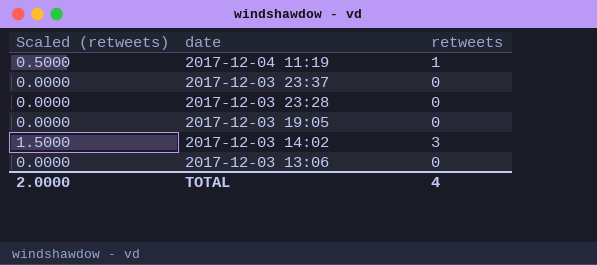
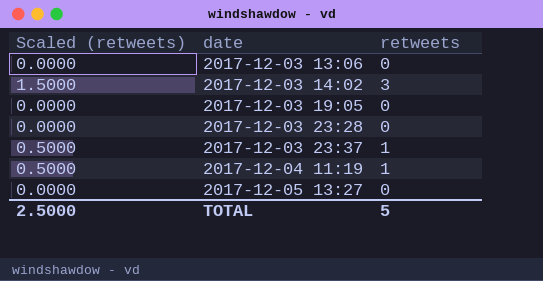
row order: date descending -> date ascending
2017-12-03 23:37 | Scaled (retweets): 0.0000 -> 0.5000
2017-12-03 23:37 | retweets: 0 -> 1
row 2017-12-05 13:27: none -> 0.0000 | 0
TOTAL | Scaled (retweets): 2.0000 -> 2.5000
TOTAL | retweets: 4 -> 5

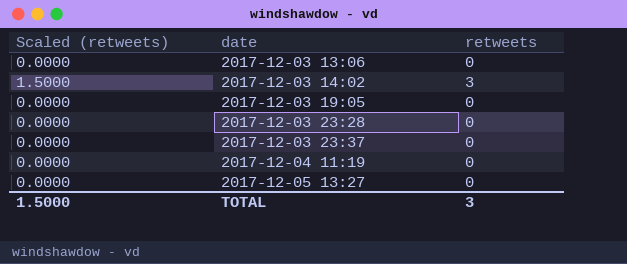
2017-12-03 23:37 | Scaled (retweets): 0.5000 -> 0.0000
2017-12-03 23:37 | retweets: 1 -> 0
2017-12-04 11:19 | Scaled (retweets): 0.5000 -> 0.0000
2017-12-04 11:19 | retweets: 1 -> 0
TOTAL | Scaled (retweets): 2.5000 -> 1.5000
TOTAL | retweets: 5 -> 3

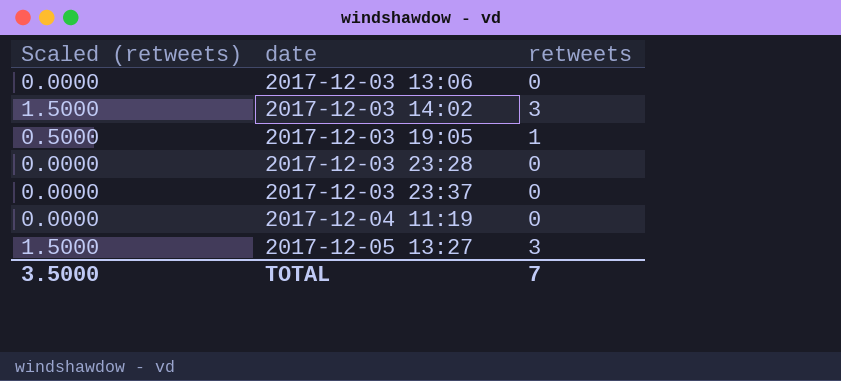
2017-12-03 19:05 | Scaled (retweets): 0.0000 -> 0.5000
2017-12-03 19:05 | retweets: 0 -> 1
2017-12-05 13:27 | Scaled (retweets): 0.0000 -> 1.5000
2017-12-05 13:27 | retweets: 0 -> 3
TOTAL | Scaled (retweets): 1.5000 -> 3.5000
TOTAL | retweets: 3 -> 7

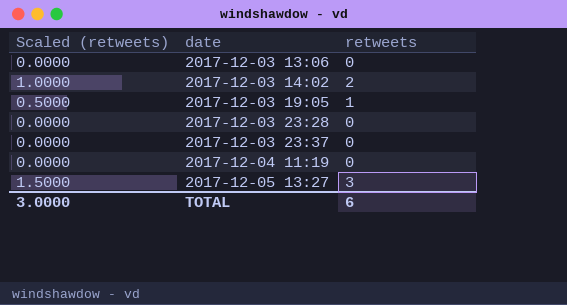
2017-12-03 14:02 | Scaled (retweets): 1.5000 -> 1.0000
2017-12-03 14:02 | retweets: 3 -> 2
TOTAL | Scaled (retweets): 3.5000 -> 3.0000
TOTAL | retweets: 7 -> 6

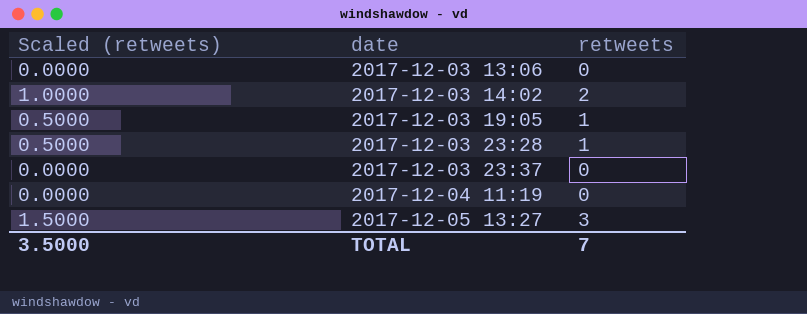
2017-12-03 23:28 | Scaled (retweets): 0.0000 -> 0.5000
2017-12-03 23:28 | retweets: 0 -> 1
TOTAL | Scaled (retweets): 3.0000 -> 3.5000
TOTAL | retweets: 6 -> 7

